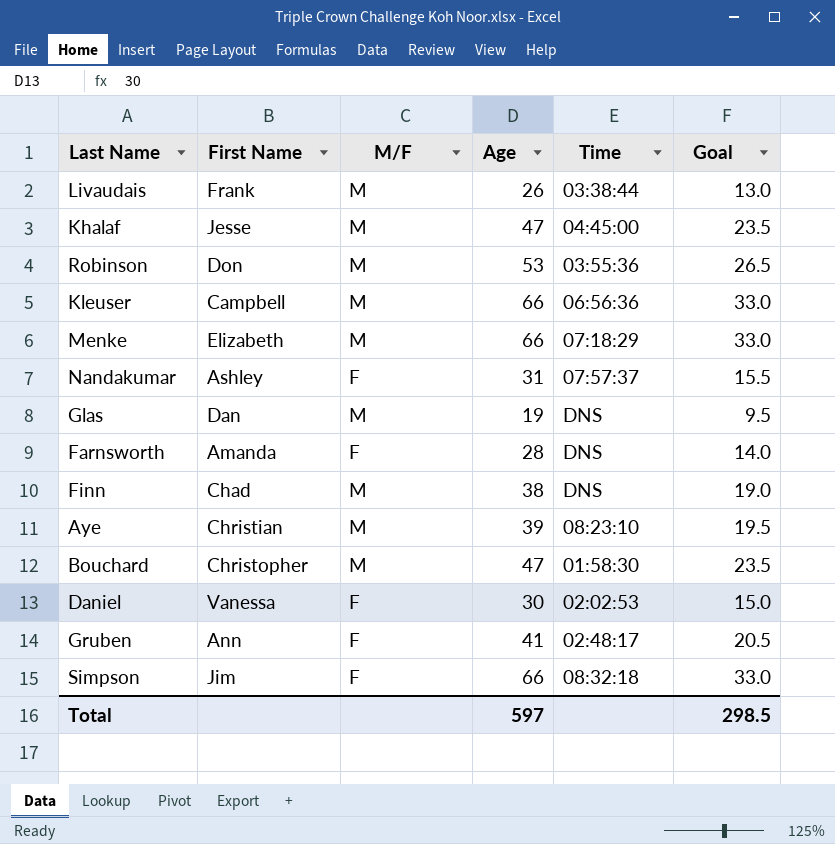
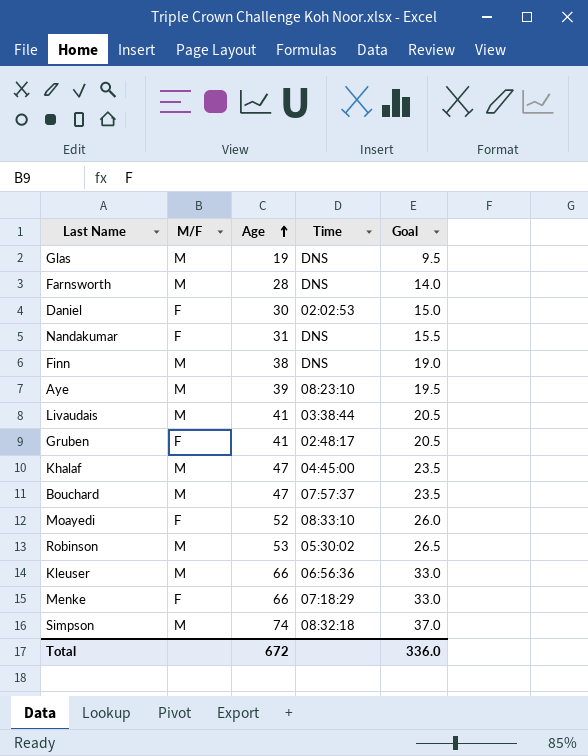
row order: none -> Age ascending
column First Name | position: 2 -> none
Farnsworth | M/F: F -> M
Nandakumar | Time: 07:57:37 -> DNS
Livaudais | Age: 26 -> 41
Livaudais | Goal: 13.0 -> 20.5
Bouchard | Time: 01:58:30 -> 07:57:37
row Moayedi: none -> F | 52 | 08:33:10 | 26.0
Robinson | Time: 03:55:36 -> 05:30:02
Menke | M/F: M -> F
Simpson | M/F: F -> M
Simpson | Age: 66 -> 74
Simpson | Goal: 33.0 -> 37.0
Total | Age: 597 -> 672
Total | Goal: 298.5 -> 336.0

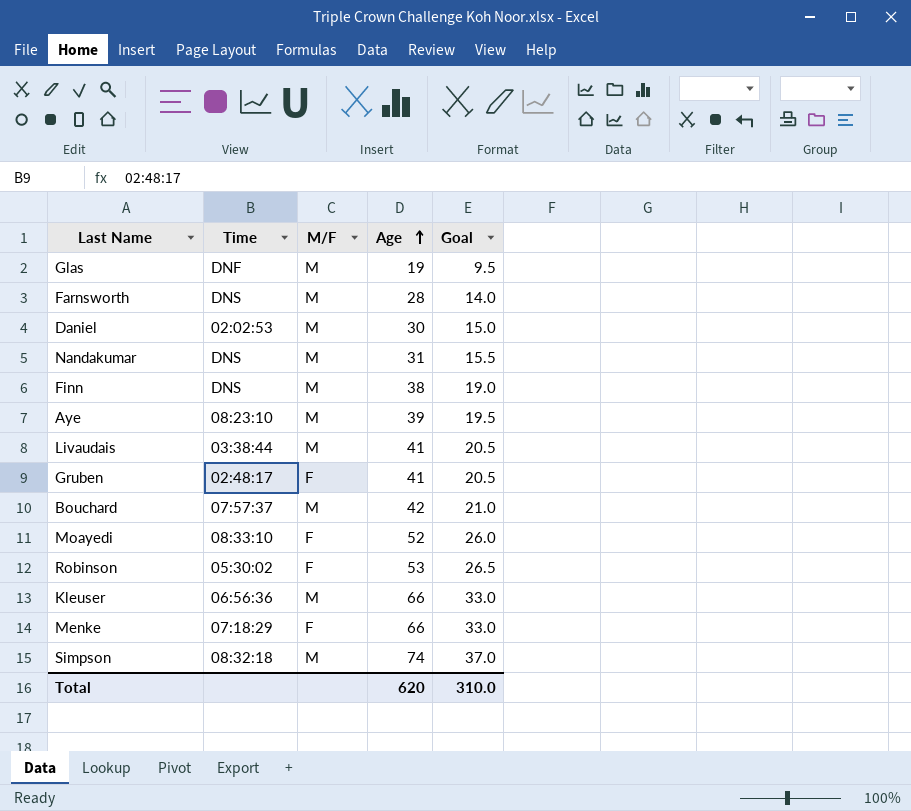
column Time | position: 4 -> 2
row Khalaf: M | 47 | 04:45:00 | 23.5 -> none
Glas | Time: DNS -> DNF
Daniel | M/F: F -> M
Nandakumar | M/F: F -> M
Bouchard | Age: 47 -> 42
Bouchard | Goal: 23.5 -> 21.0
Robinson | M/F: M -> F
Total | Age: 672 -> 620
Total | Goal: 336.0 -> 310.0

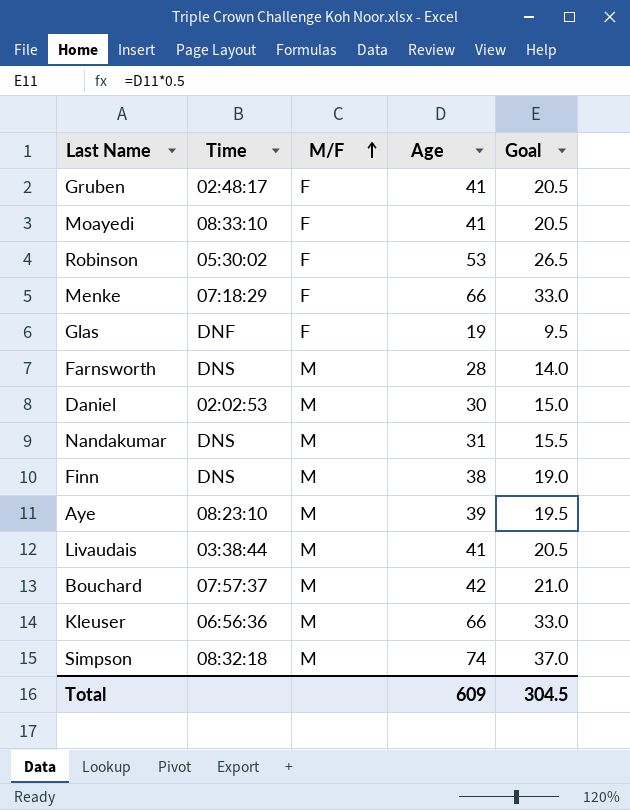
row order: Age ascending -> M/F ascending
Moayedi | Age: 52 -> 41
Moayedi | Goal: 26.0 -> 20.5
Glas | M/F: M -> F
Total | Age: 620 -> 609
Total | Goal: 310.0 -> 304.5

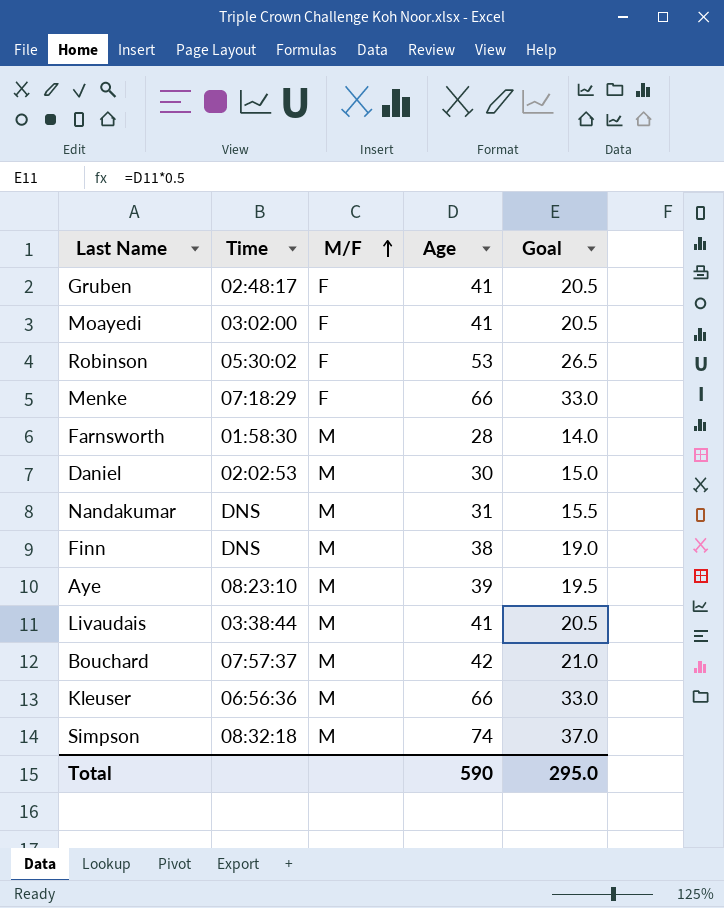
row Glas: DNF | F | 19 | 9.5 -> none
Moayedi | Time: 08:33:10 -> 03:02:00
Farnsworth | Time: DNS -> 01:58:30
Total | Age: 609 -> 590
Total | Goal: 304.5 -> 295.0

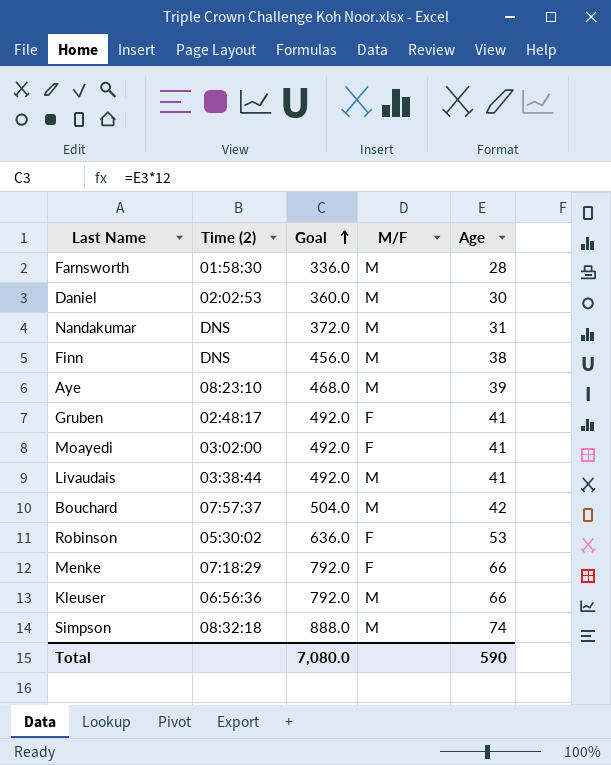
row order: M/F ascending -> Goal ascending
column name: Time -> Time (2)
column Goal | formula: [Age] * 0.5 -> [Age] * 12
column Goal | position: 5 -> 3
Total | Goal: 295.0 -> 7,080.0

